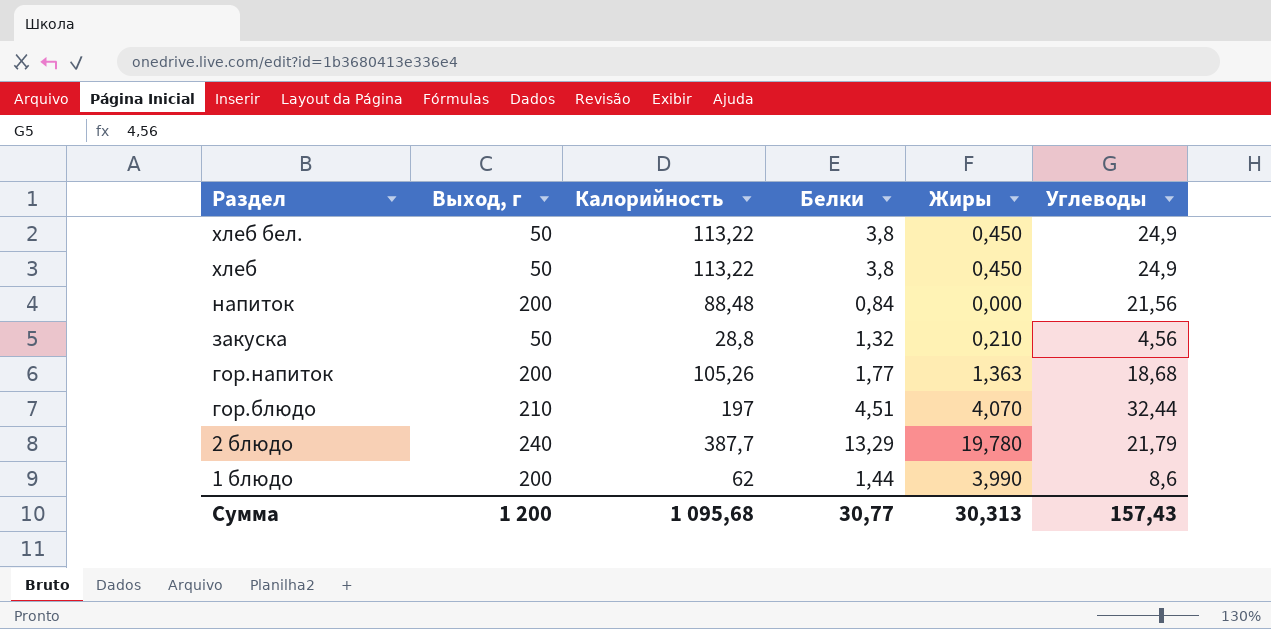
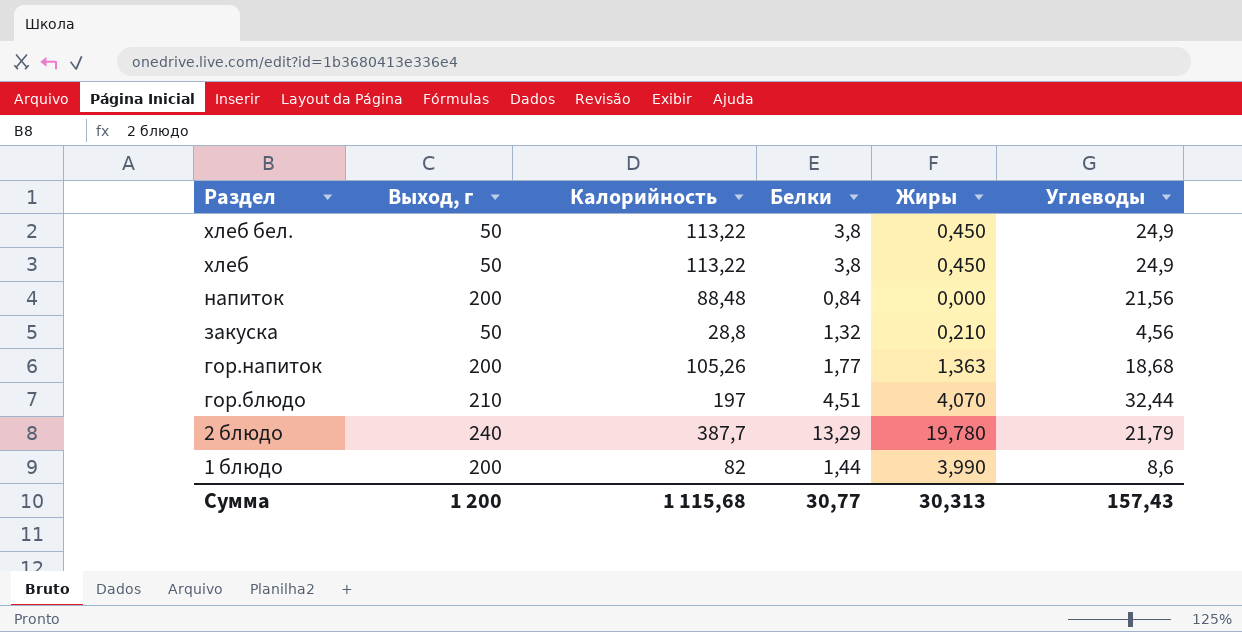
1 блюдо | Калорийность: 62 -> 82
Сумма | Калорийность: 1 095,68 -> 1 115,68

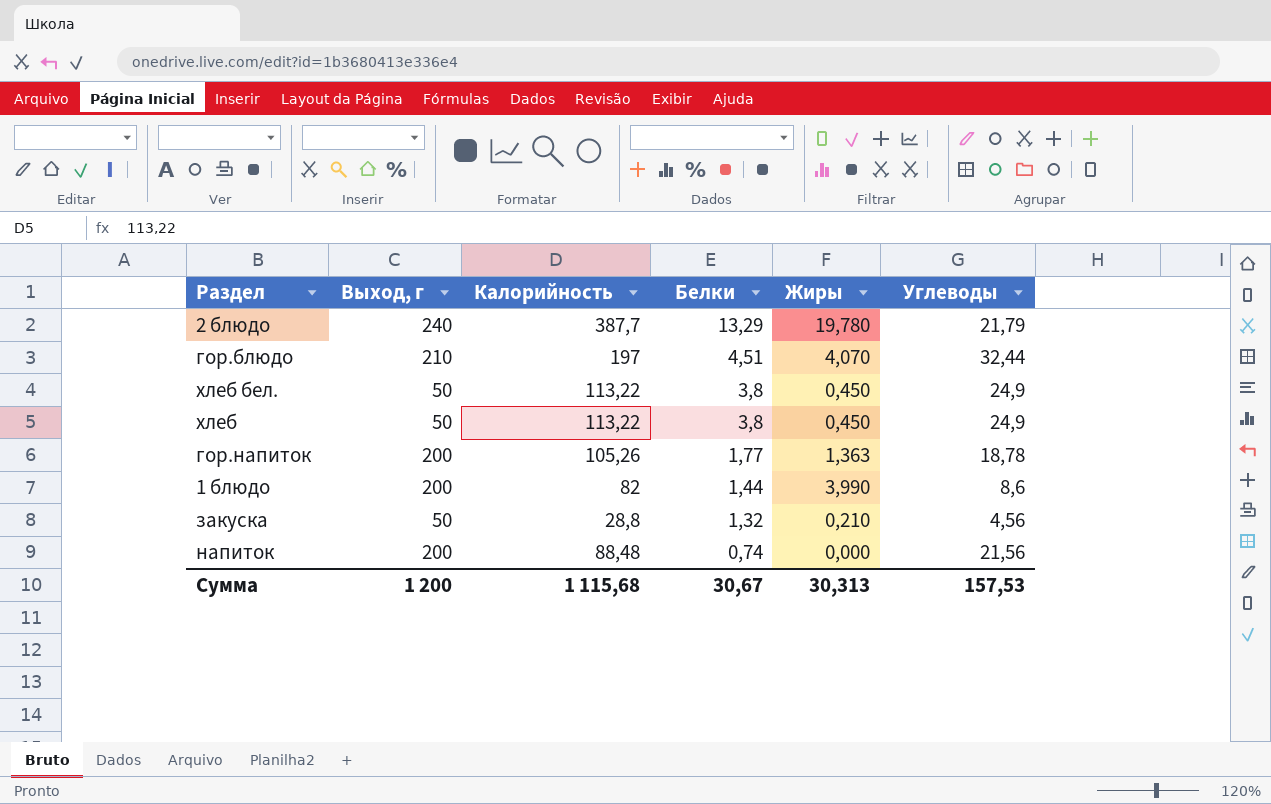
row order: Раздел descending -> Белки descending
гор.напиток | Углеводы: 18,68 -> 18,78
напиток | Белки: 0,84 -> 0,74
Сумма | Белки: 30,77 -> 30,67
Сумма | Углеводы: 157,43 -> 157,53

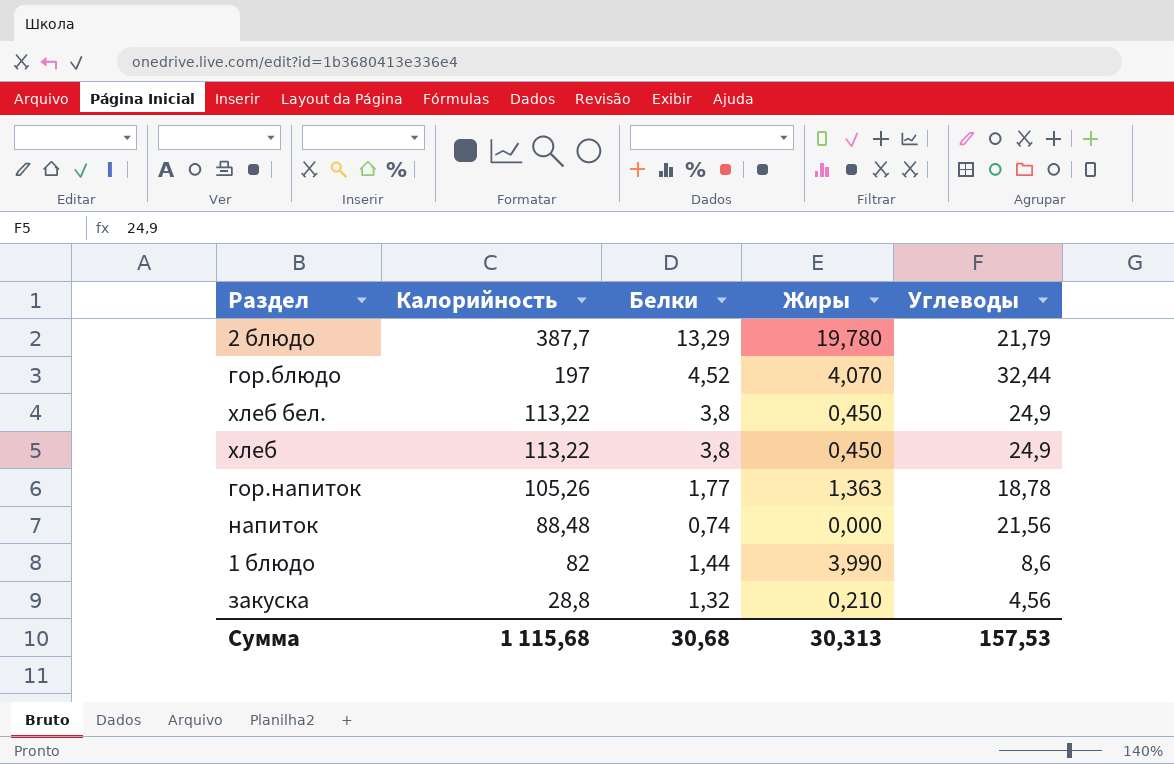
row order: Белки descending -> Калорийность descending
column Выход, г | position: 2 -> none
гор.блюдо | Белки: 4,51 -> 4,52
Сумма | Белки: 30,67 -> 30,68

